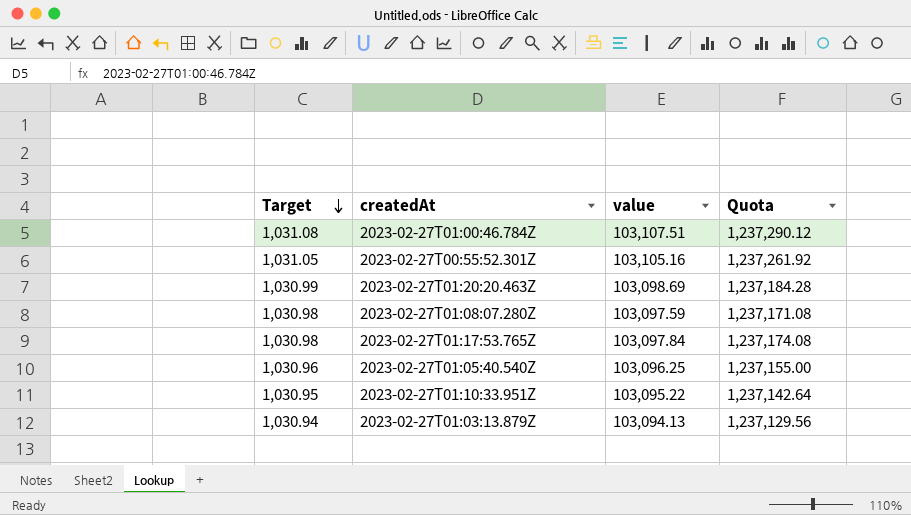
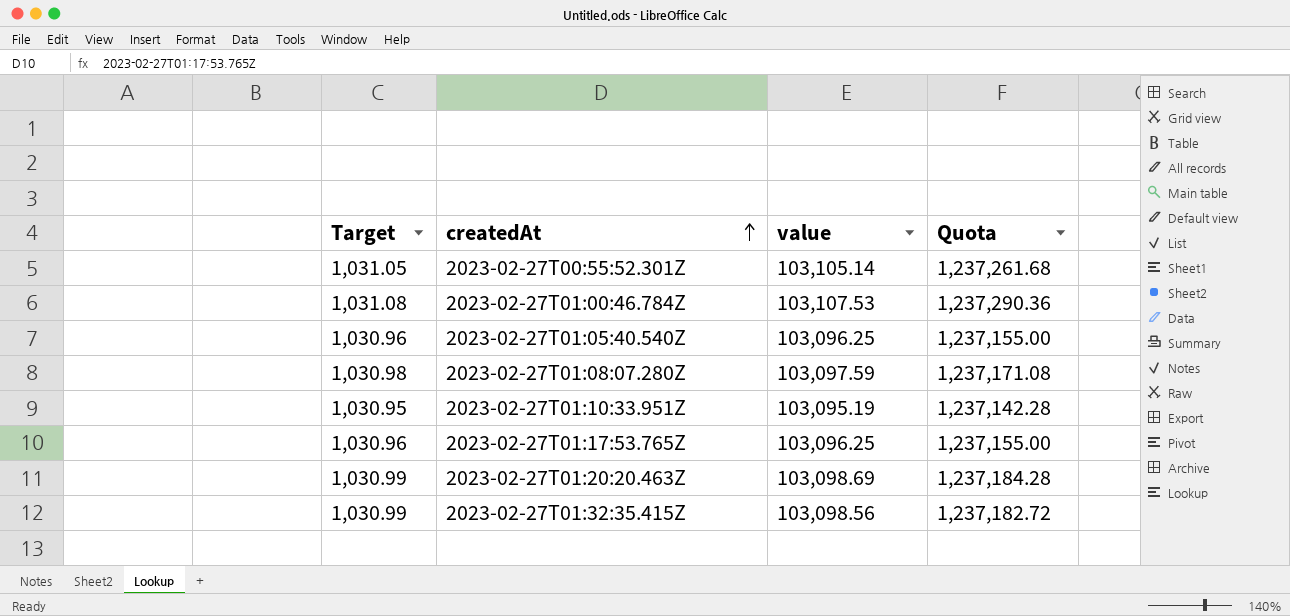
row order: Target descending -> createdAt ascending
row 2023-02-27T01:03:13.879Z: 1,030.94 | 103,094.13 | 1,237,129.56 -> none
2023-02-27T00:55:52.301Z | value: 103,105.16 -> 103,105.14
2023-02-27T00:55:52.301Z | Quota: 1,237,261.92 -> 1,237,261.68
2023-02-27T01:00:46.784Z | value: 103,107.51 -> 103,107.53
2023-02-27T01:00:46.784Z | Quota: 1,237,290.12 -> 1,237,290.36
2023-02-27T01:10:33.951Z | value: 103,095.22 -> 103,095.19
2023-02-27T01:10:33.951Z | Quota: 1,237,142.64 -> 1,237,142.28
2023-02-27T01:17:53.765Z | Target: 1,030.98 -> 1,030.96
2023-02-27T01:17:53.765Z | value: 103,097.84 -> 103,096.25
2023-02-27T01:17:53.765Z | Quota: 1,237,174.08 -> 1,237,155.00
row 2023-02-27T01:32:35.415Z: none -> 1,030.99 | 103,098.56 | 1,237,182.72

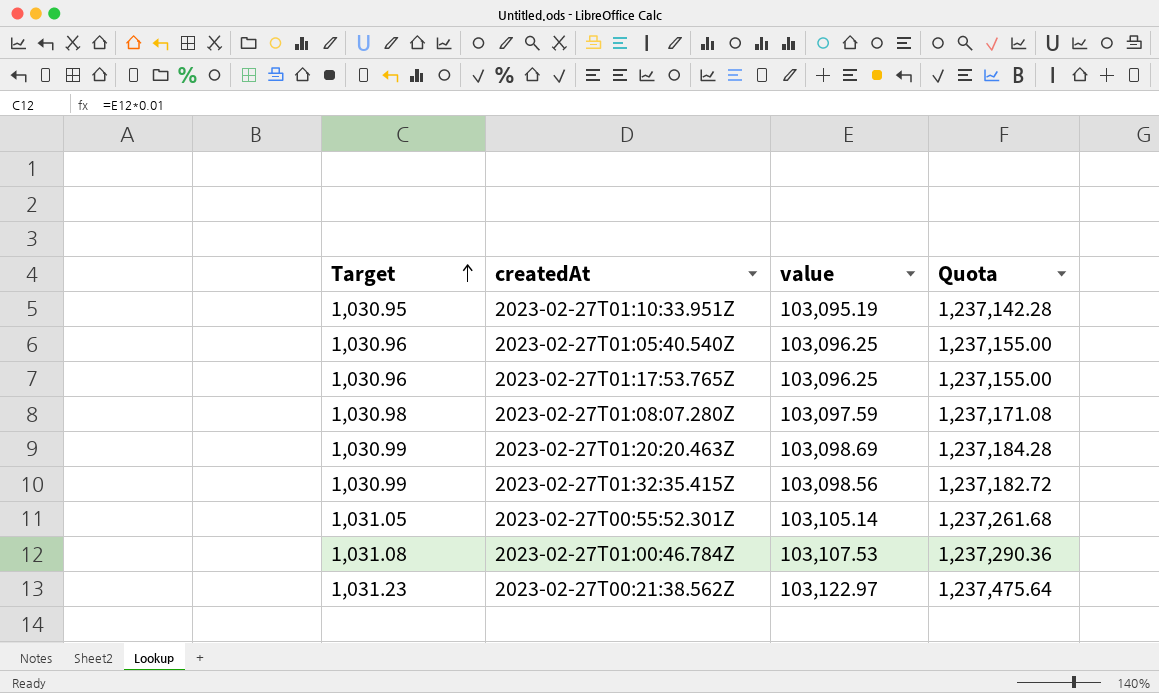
row order: createdAt ascending -> Target ascending
row 2023-02-27T00:21:38.562Z: none -> 1,031.23 | 103,122.97 | 1,237,475.64

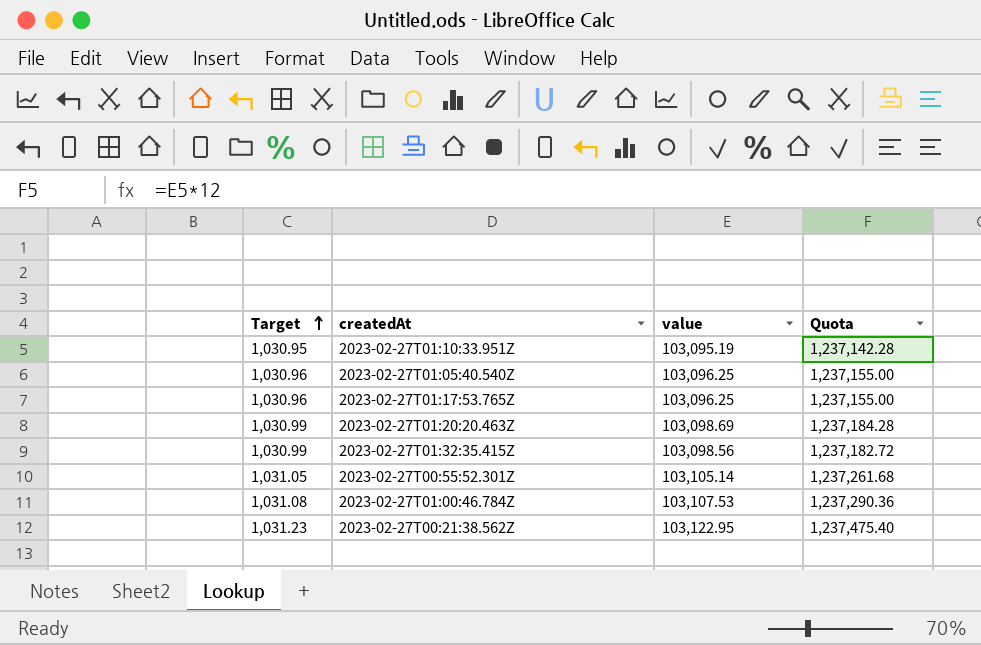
row 2023-02-27T01:08:07.280Z: 1,030.98 | 103,097.59 | 1,237,171.08 -> none
2023-02-27T00:21:38.562Z | value: 103,122.97 -> 103,122.95
2023-02-27T00:21:38.562Z | Quota: 1,237,475.64 -> 1,237,475.40

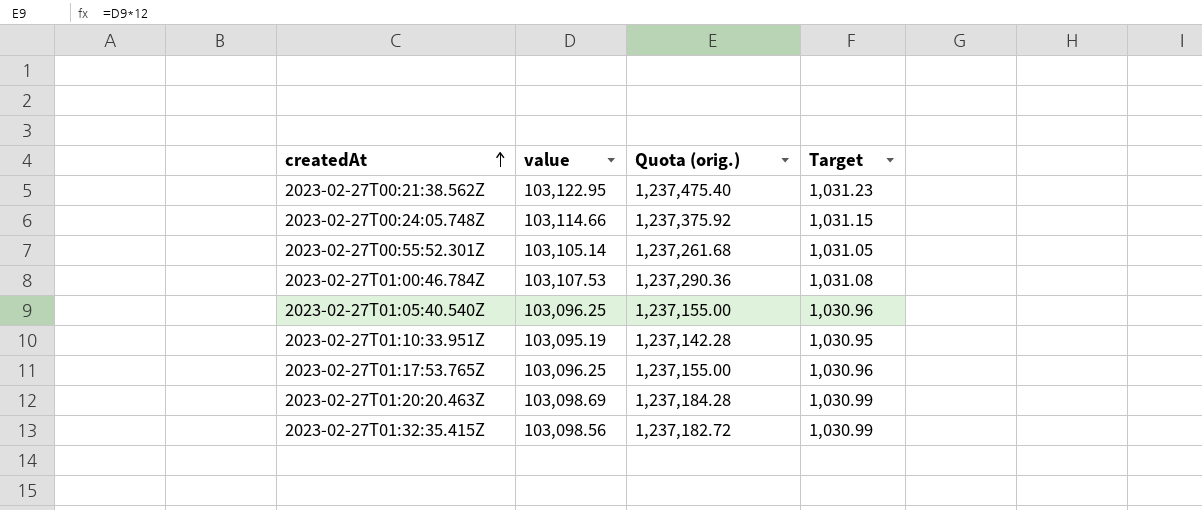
row order: Target ascending -> createdAt ascending
column name: Quota -> Quota (orig.)
column Target | position: 1 -> 4
row 2023-02-27T00:24:05.748Z: none -> 103,114.66 | 1,237,375.92 | 1,031.15

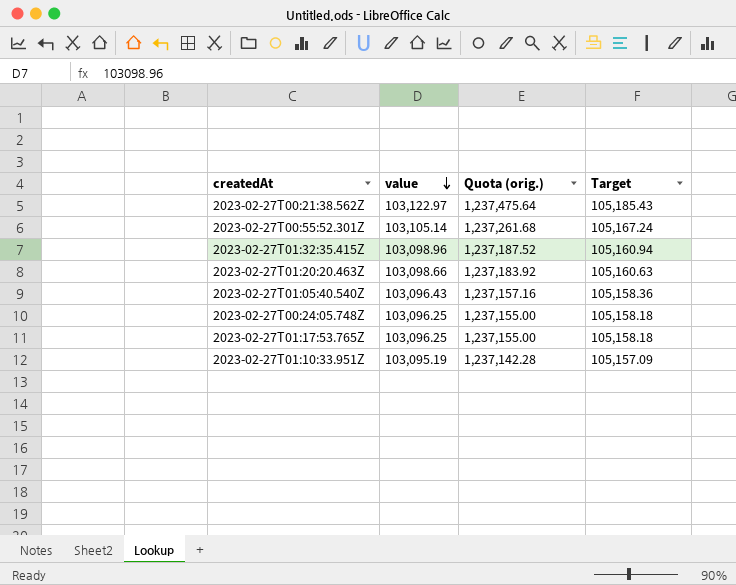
row order: createdAt ascending -> value descending
column Target | formula: [value] * 0.01 -> [value] * 1.02
row 2023-02-27T01:00:46.784Z: 103,107.53 | 1,237,290.36 | 1,031.08 -> none
2023-02-27T00:21:38.562Z | value: 103,122.95 -> 103,122.97
2023-02-27T00:21:38.562Z | Quota (orig.): 1,237,475.40 -> 1,237,475.64
2023-02-27T01:32:35.415Z | value: 103,098.56 -> 103,098.96
2023-02-27T01:32:35.415Z | Quota (orig.): 1,237,182.72 -> 1,237,187.52
2023-02-27T01:20:20.463Z | value: 103,098.69 -> 103,098.66
2023-02-27T01:20:20.463Z | Quota (orig.): 1,237,184.28 -> 1,237,183.92
2023-02-27T01:05:40.540Z | value: 103,096.25 -> 103,096.43
2023-02-27T01:05:40.540Z | Quota (orig.): 1,237,155.00 -> 1,237,157.16
2023-02-27T00:24:05.748Z | value: 103,114.66 -> 103,096.25
2023-02-27T00:24:05.748Z | Quota (orig.): 1,237,375.92 -> 1,237,155.00

